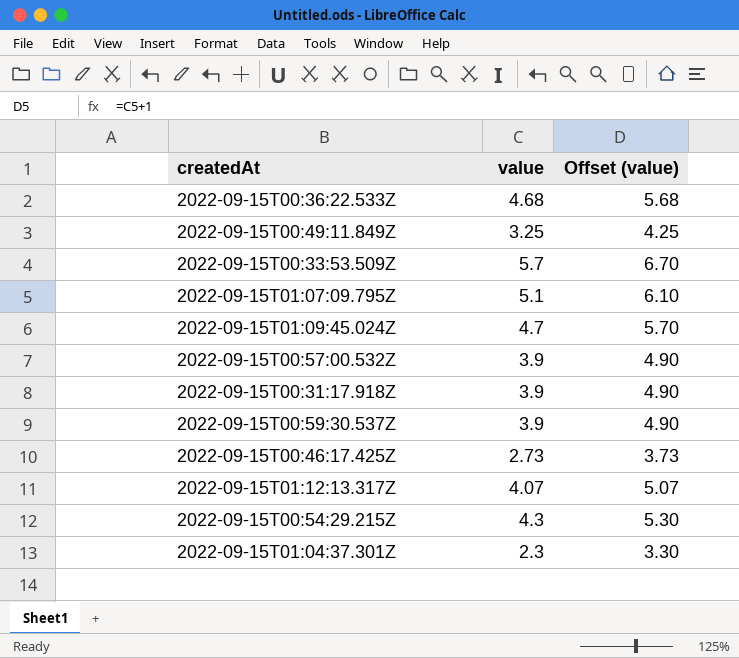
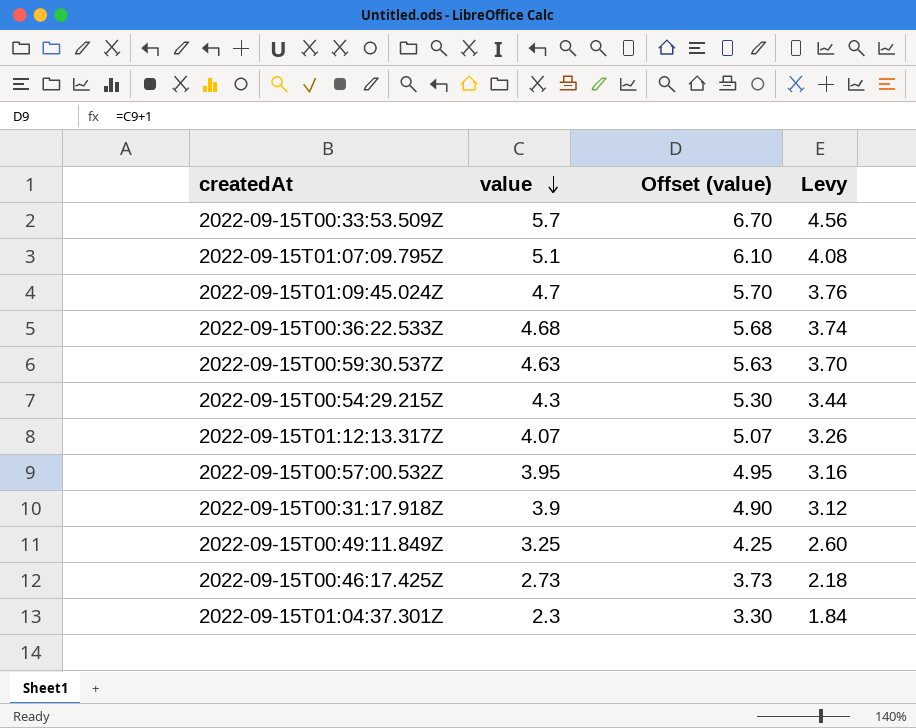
row order: none -> value descending
column Levy | formula: none -> [value] * 0.8
2022-09-15T00:59:30.537Z | value: 3.9 -> 4.63
2022-09-15T00:59:30.537Z | Offset (value): 4.90 -> 5.63
2022-09-15T00:57:00.532Z | value: 3.9 -> 3.95
2022-09-15T00:57:00.532Z | Offset (value): 4.90 -> 4.95

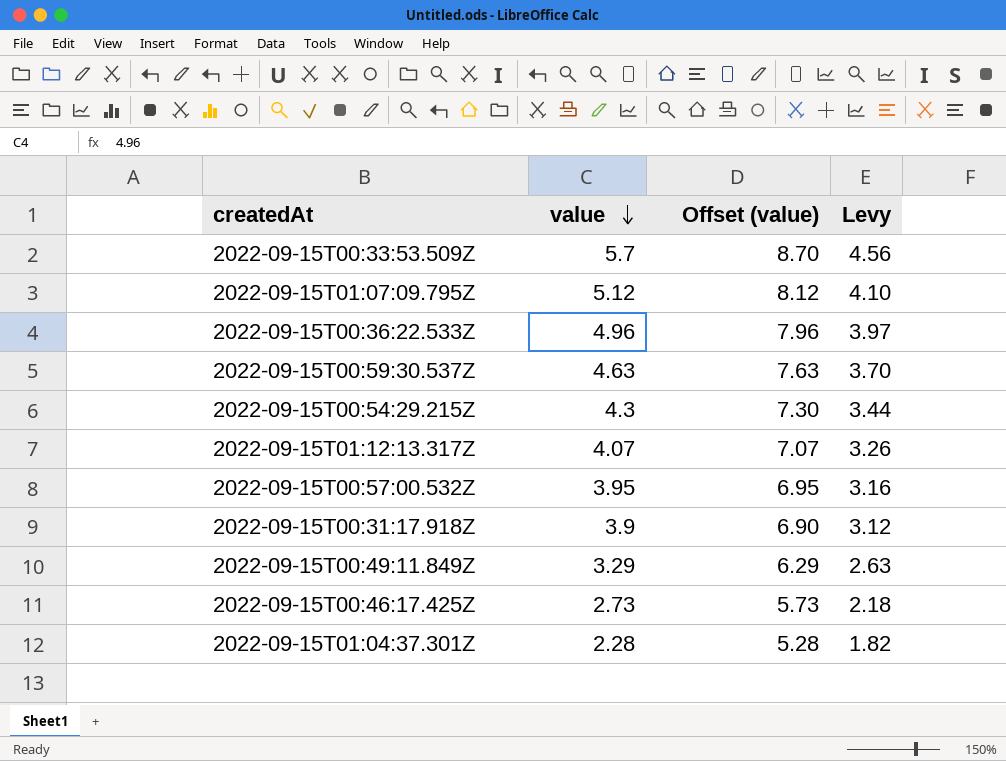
column Offset (value) | formula: [value] + 1 -> [value] + 3
row 2022-09-15T01:09:45.024Z: 4.7 | 5.70 | 3.76 -> none
2022-09-15T01:07:09.795Z | value: 5.1 -> 5.12
2022-09-15T01:07:09.795Z | Levy: 4.08 -> 4.10
2022-09-15T00:36:22.533Z | value: 4.68 -> 4.96
2022-09-15T00:36:22.533Z | Levy: 3.74 -> 3.97
2022-09-15T00:49:11.849Z | value: 3.25 -> 3.29
2022-09-15T00:49:11.849Z | Levy: 2.60 -> 2.63
2022-09-15T01:04:37.301Z | value: 2.3 -> 2.28
2022-09-15T01:04:37.301Z | Levy: 1.84 -> 1.82

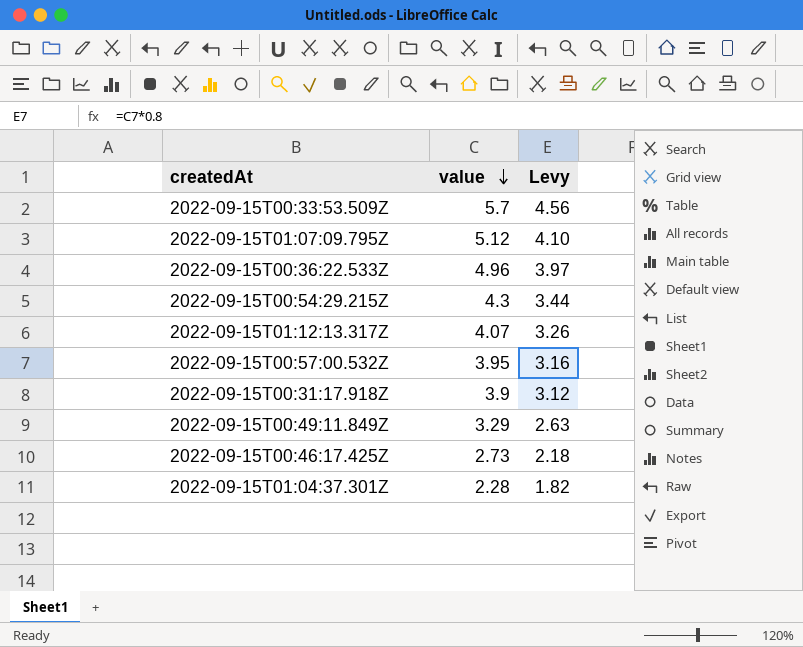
column Offset (value) | formula: [value] + 3 -> none
row 2022-09-15T00:59:30.537Z: 4.63 | 7.63 | 3.70 -> none

